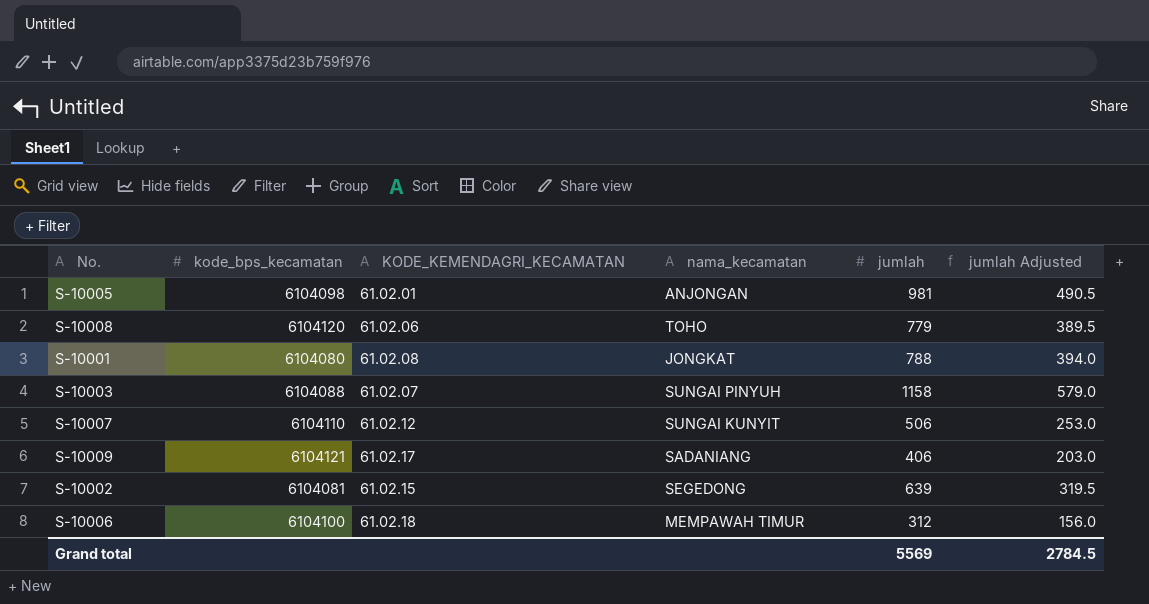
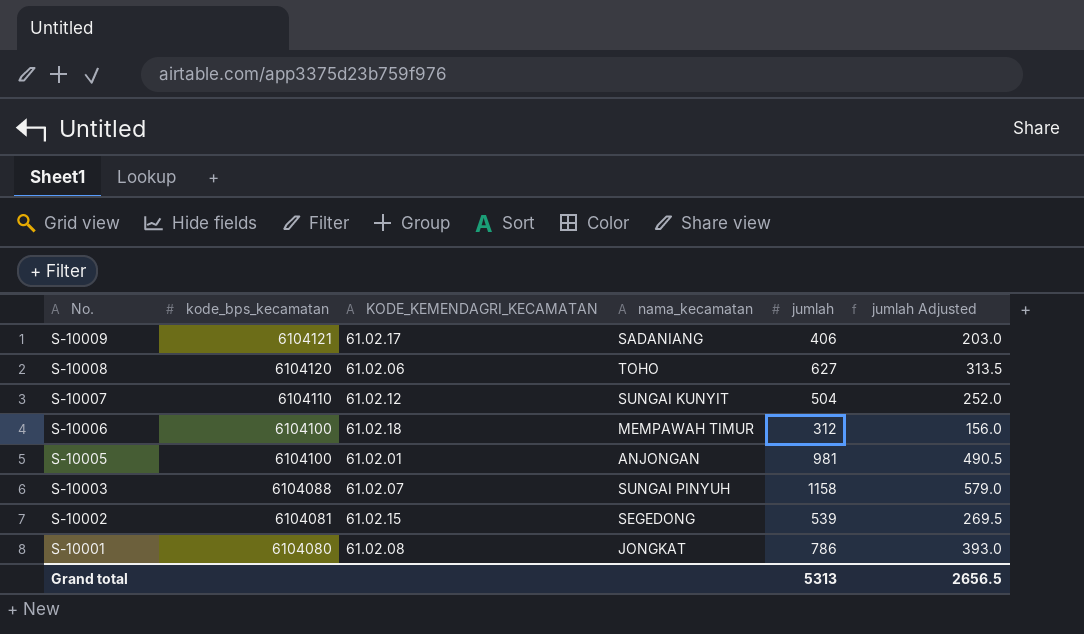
row order: none -> No. descending
S-10008 | jumlah: 779 -> 627
S-10008 | jumlah Adjusted: 389.5 -> 313.5
S-10007 | jumlah: 506 -> 504
S-10007 | jumlah Adjusted: 253.0 -> 252.0
S-10005 | kode_bps_kecamatan: 6104098 -> 6104100
S-10002 | jumlah: 639 -> 539
S-10002 | jumlah Adjusted: 319.5 -> 269.5
S-10001 | jumlah: 788 -> 786
S-10001 | jumlah Adjusted: 394.0 -> 393.0
Grand total | jumlah: 5569 -> 5313
Grand total | jumlah Adjusted: 2784.5 -> 2656.5

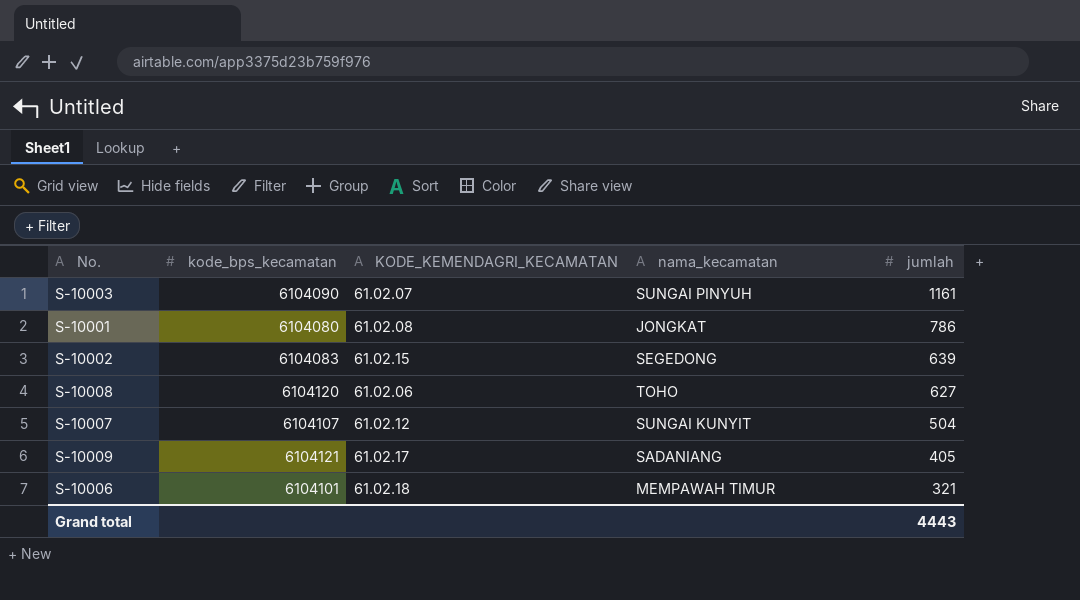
row order: No. descending -> jumlah descending
column jumlah Adjusted | formula: [jumlah] * 0.5 -> none
row S-10005: 6104100 | 61.02.01 | ANJONGAN | 981 | 490.5 -> none
S-10003 | kode_bps_kecamatan: 6104088 -> 6104090
S-10003 | jumlah: 1158 -> 1161
S-10002 | kode_bps_kecamatan: 6104081 -> 6104083
S-10002 | jumlah: 539 -> 639
S-10007 | kode_bps_kecamatan: 6104110 -> 6104107
S-10009 | jumlah: 406 -> 405
S-10006 | kode_bps_kecamatan: 6104100 -> 6104101
S-10006 | jumlah: 312 -> 321
Grand total | jumlah: 5313 -> 4443

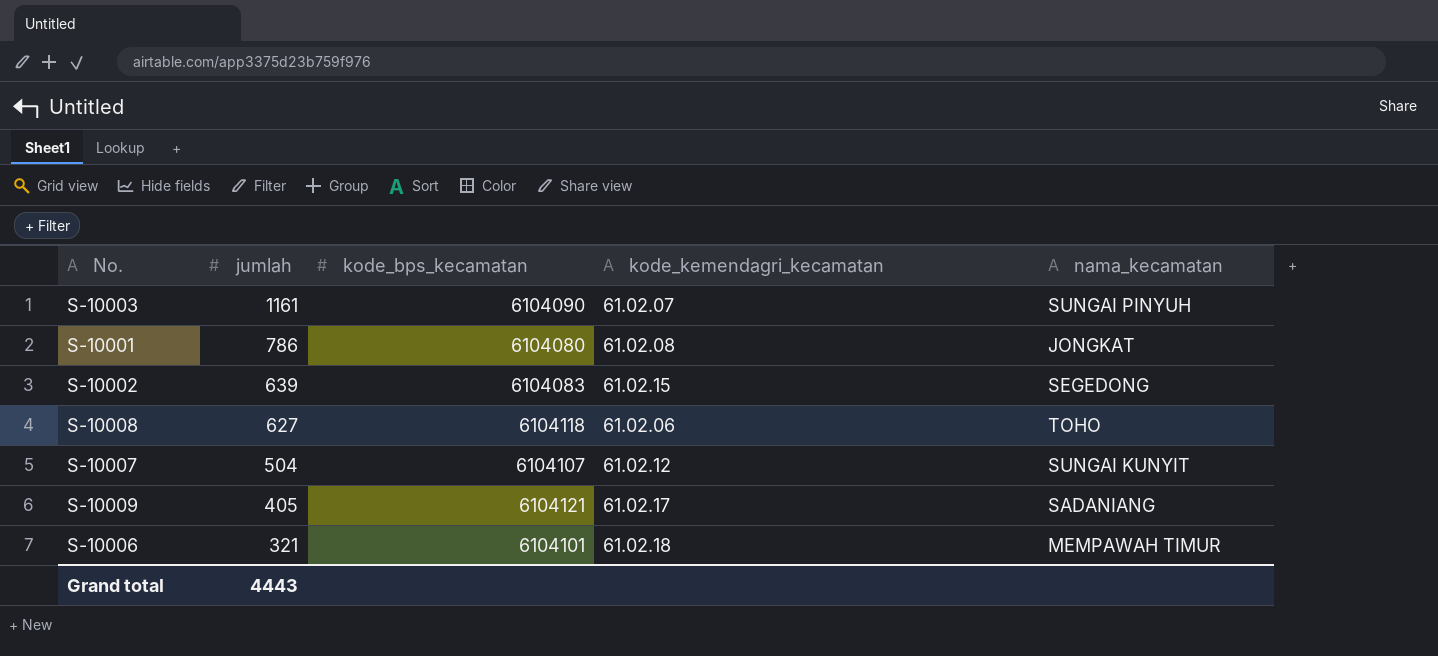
column jumlah | position: 5 -> 2
column name: KODE_KEMENDAGRI_KECAMATAN -> kode_kemendagri_kecamatan
S-10008 | kode_bps_kecamatan: 6104120 -> 6104118

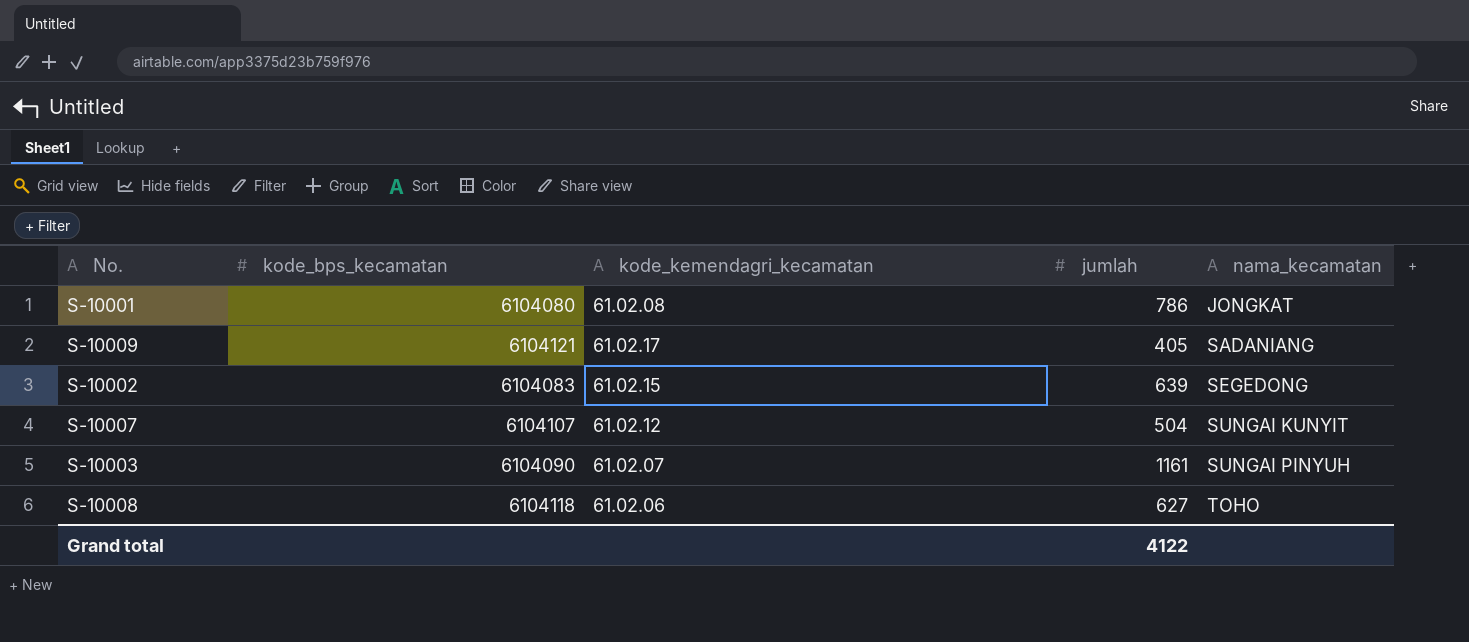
row order: jumlah descending -> nama_kecamatan ascending
column jumlah | position: 2 -> 4
row S-10006: 321 | 6104101 | 61.02.18 | MEMPAWAH TIMUR -> none
Grand total | jumlah: 4443 -> 4122

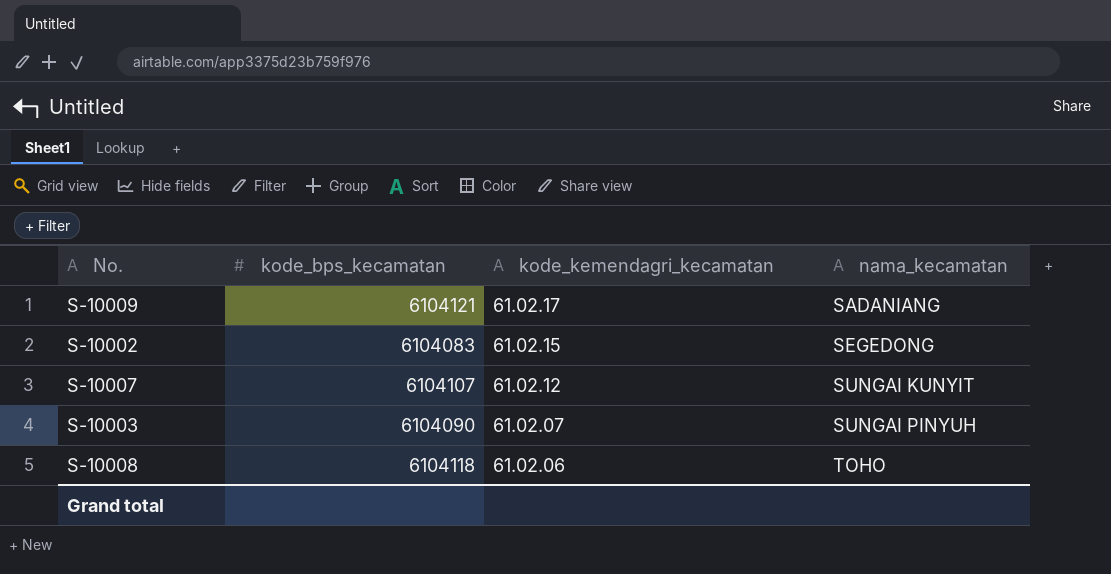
column jumlah | position: 4 -> none
row S-10001: 6104080 | 61.02.08 | 786 | JONGKAT -> none

